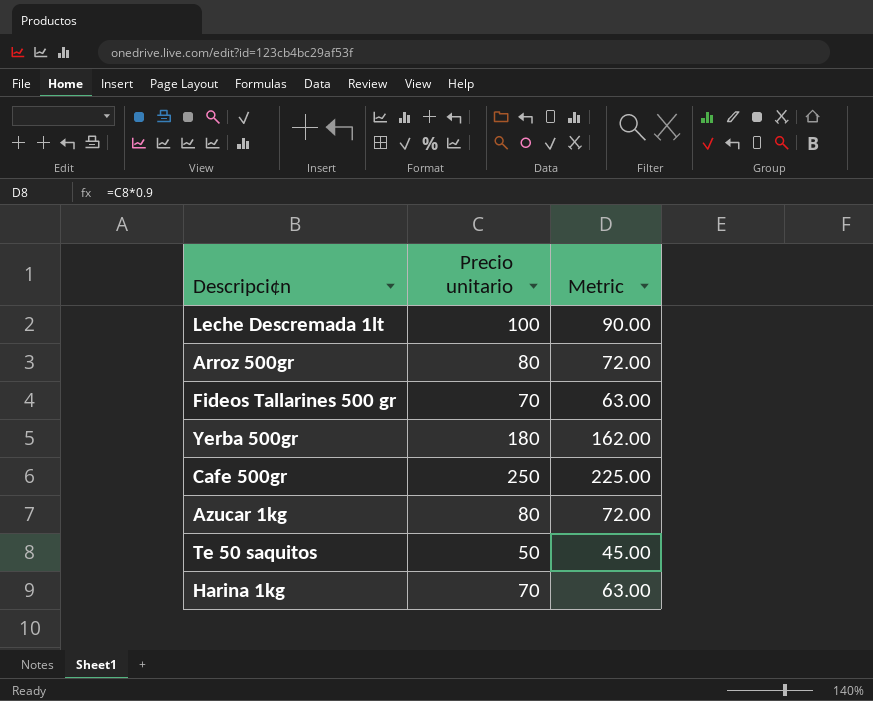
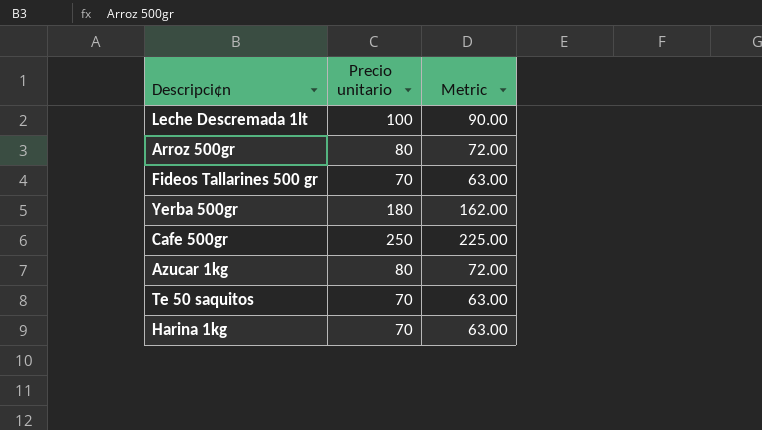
Te 50 saquitos | Precio unitario: 50 -> 70
Te 50 saquitos | Metric: 45.00 -> 63.00

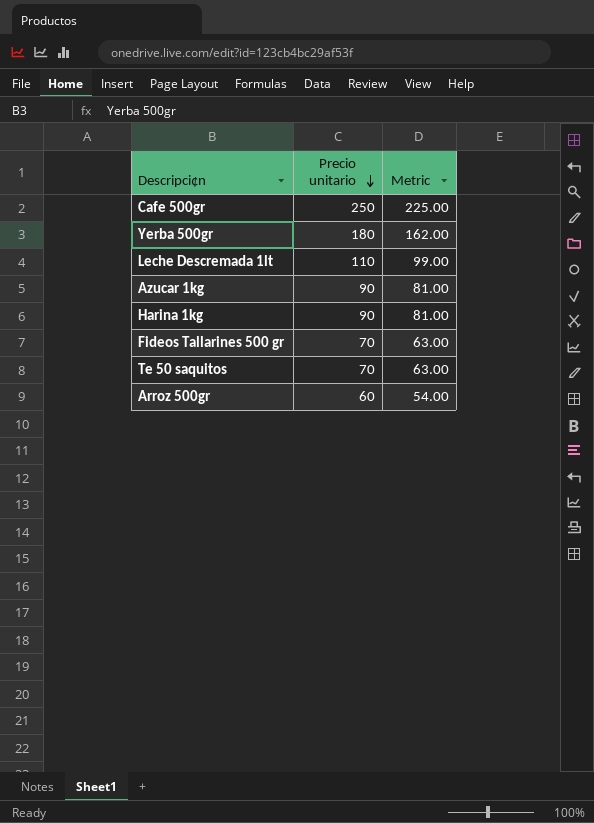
row order: none -> Precio unitario descending
Leche Descremada 1lt | Precio unitario: 100 -> 110
Leche Descremada 1lt | Metric: 90.00 -> 99.00
Azucar 1kg | Precio unitario: 80 -> 90
Azucar 1kg | Metric: 72.00 -> 81.00
Harina 1kg | Precio unitario: 70 -> 90
Harina 1kg | Metric: 63.00 -> 81.00
Arroz 500gr | Precio unitario: 80 -> 60
Arroz 500gr | Metric: 72.00 -> 54.00

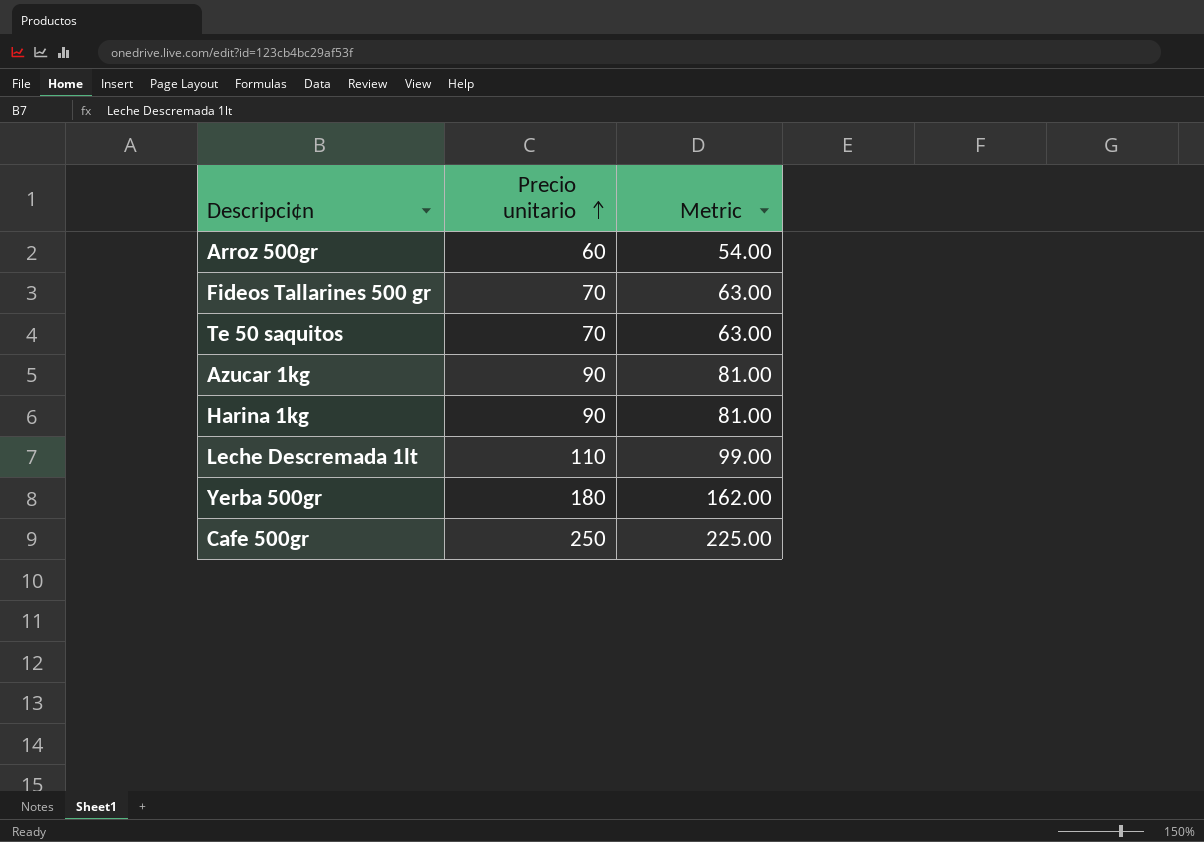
row order: Precio unitario descending -> Precio unitario ascending

